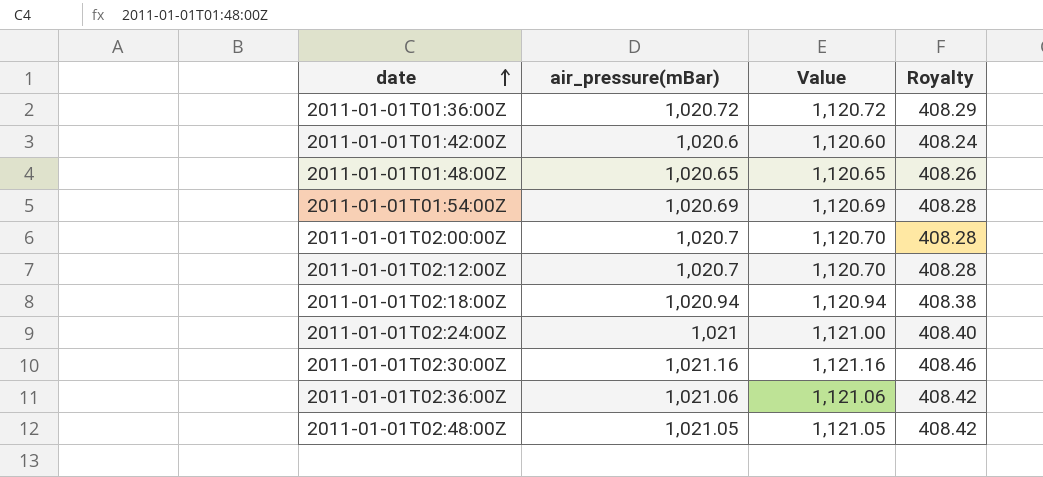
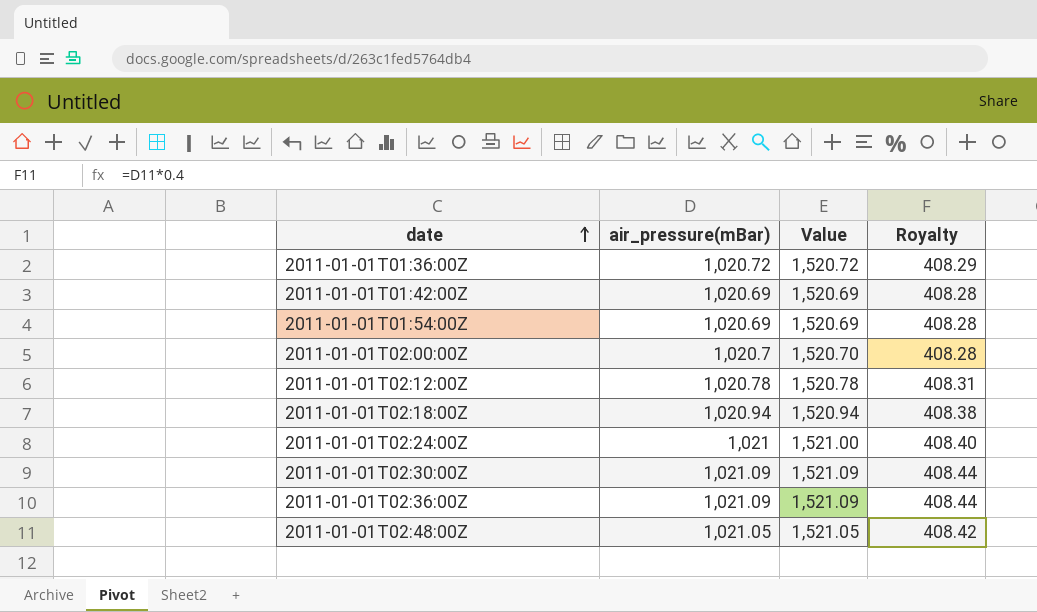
column Value | formula: [air_pressure(mBar)] + 100 -> [air_pressure(mBar)] + 500
row 2011-01-01T01:48:00Z: 1,020.65 | 1,120.65 | 408.26 -> none
2011-01-01T01:42:00Z | air_pressure(mBar): 1,020.6 -> 1,020.69
2011-01-01T01:42:00Z | Royalty: 408.24 -> 408.28
2011-01-01T02:12:00Z | air_pressure(mBar): 1,020.7 -> 1,020.78
2011-01-01T02:12:00Z | Royalty: 408.28 -> 408.31
2011-01-01T02:30:00Z | air_pressure(mBar): 1,021.16 -> 1,021.09
2011-01-01T02:30:00Z | Royalty: 408.46 -> 408.44
2011-01-01T02:36:00Z | air_pressure(mBar): 1,021.06 -> 1,021.09
2011-01-01T02:36:00Z | Royalty: 408.42 -> 408.44

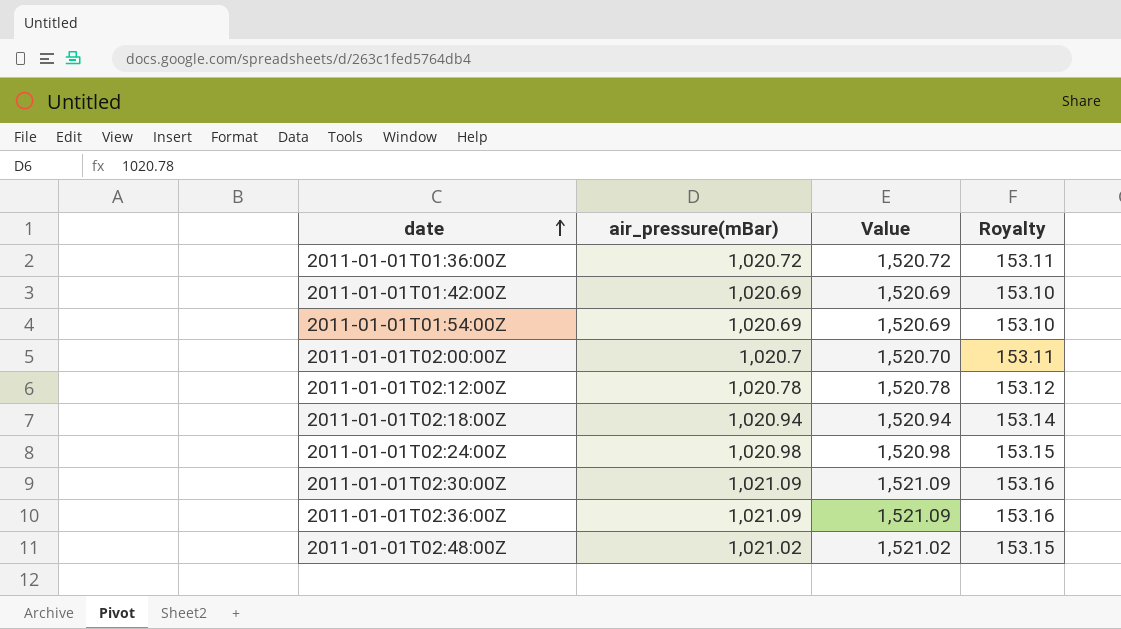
column Royalty | formula: [air_pressure(mBar)] * 0.4 -> [air_pressure(mBar)] * 0.15
2011-01-01T02:24:00Z | air_pressure(mBar): 1,021 -> 1,020.98
2011-01-01T02:24:00Z | Value: 1,521.00 -> 1,520.98
2011-01-01T02:48:00Z | air_pressure(mBar): 1,021.05 -> 1,021.02
2011-01-01T02:48:00Z | Value: 1,521.05 -> 1,521.02

